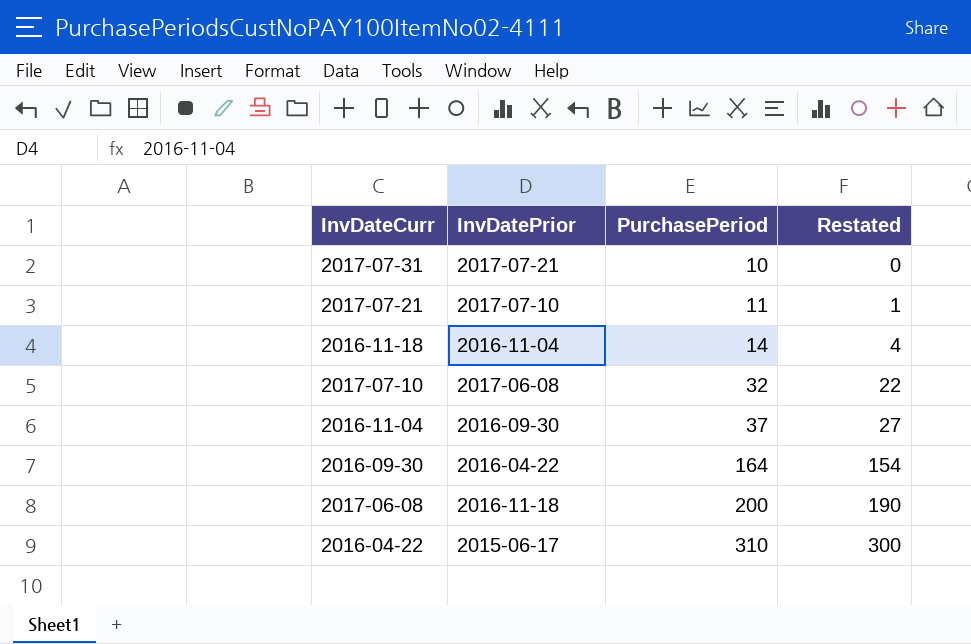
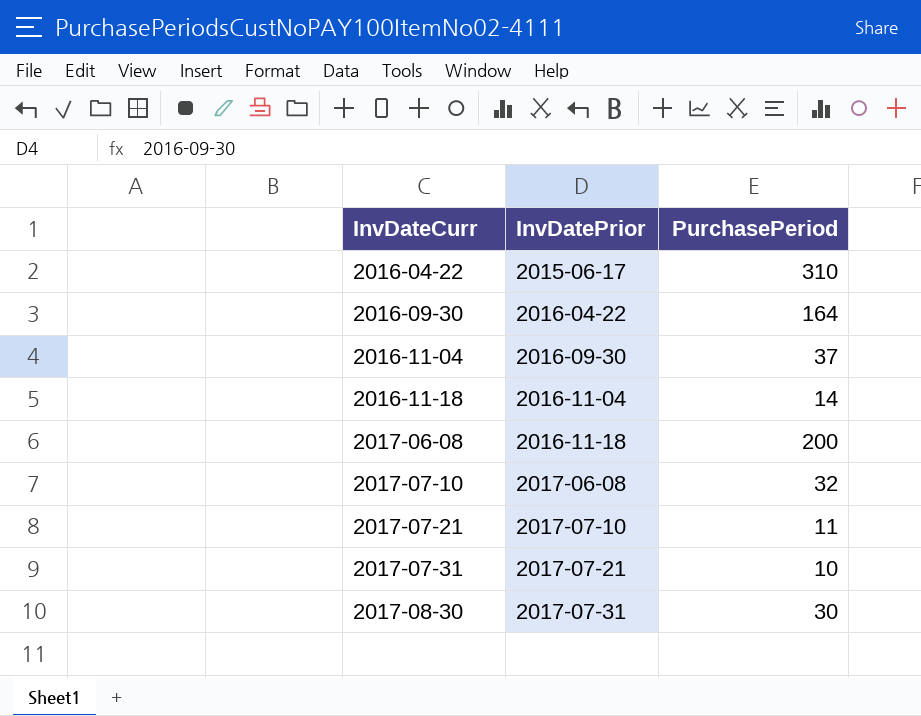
row order: PurchasePeriod ascending -> InvDateCurr ascending
column Restated | formula: [PurchasePeriod] - 10 -> none
row 2017-08-30: none -> 2017-07-31 | 30

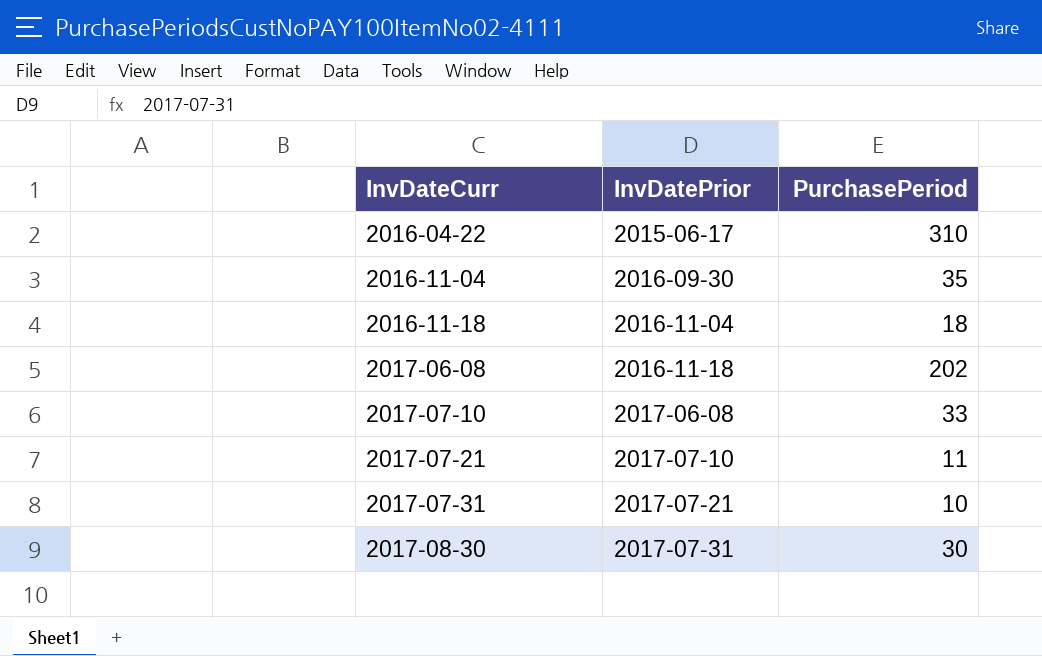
row 2016-09-30: 2016-04-22 | 164 -> none
2016-11-04 | PurchasePeriod: 37 -> 35
2016-11-18 | PurchasePeriod: 14 -> 18
2017-06-08 | PurchasePeriod: 200 -> 202
2017-07-10 | PurchasePeriod: 32 -> 33

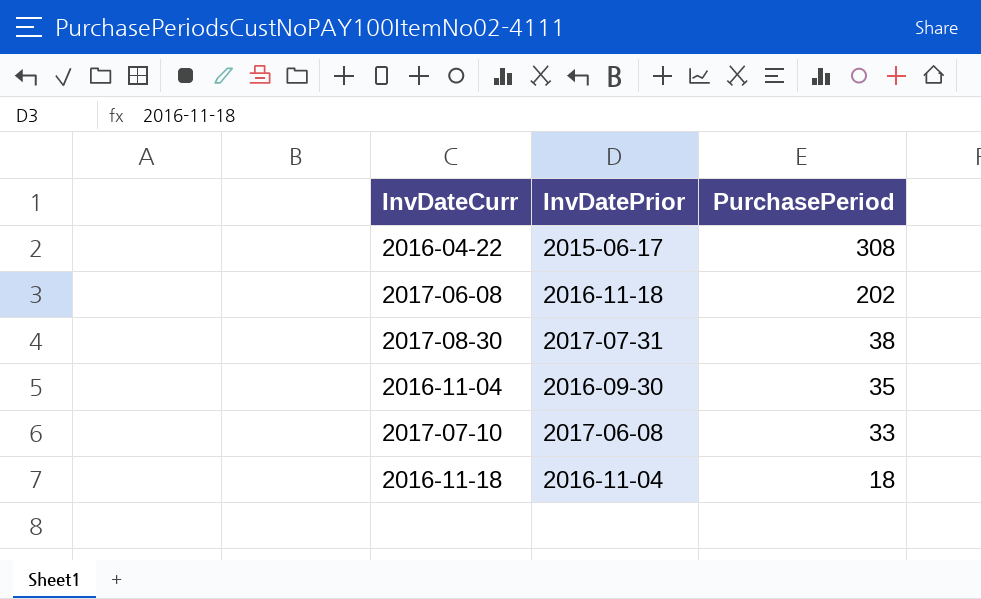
row order: InvDateCurr ascending -> PurchasePeriod descending
row 2017-07-21: 2017-07-10 | 11 -> none
row 2017-07-31: 2017-07-21 | 10 -> none
2016-04-22 | PurchasePeriod: 310 -> 308
2017-08-30 | PurchasePeriod: 30 -> 38

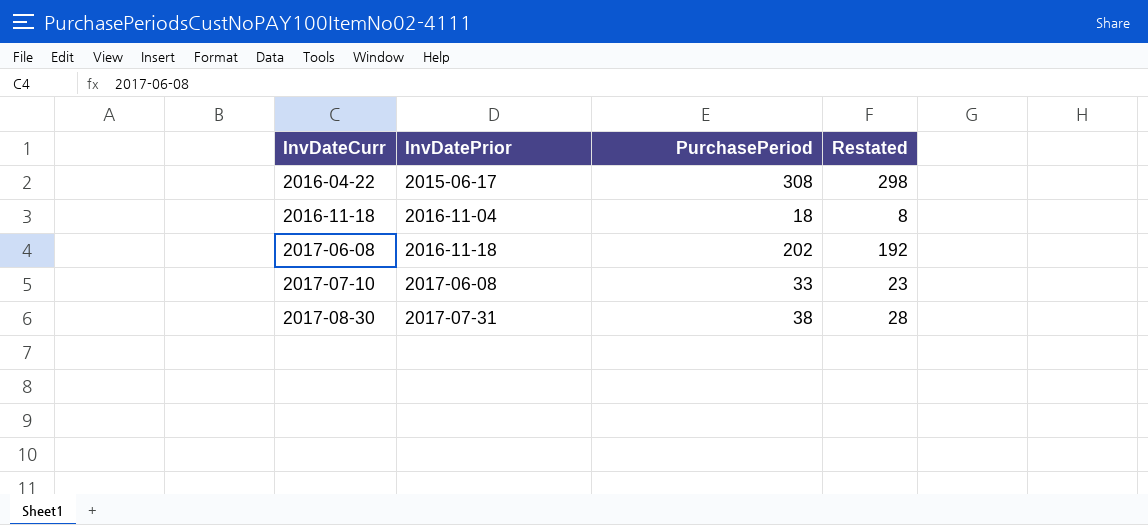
row order: PurchasePeriod descending -> InvDateCurr ascending
column Restated | formula: none -> [PurchasePeriod] - 10
row 2016-11-04: 2016-09-30 | 35 -> none

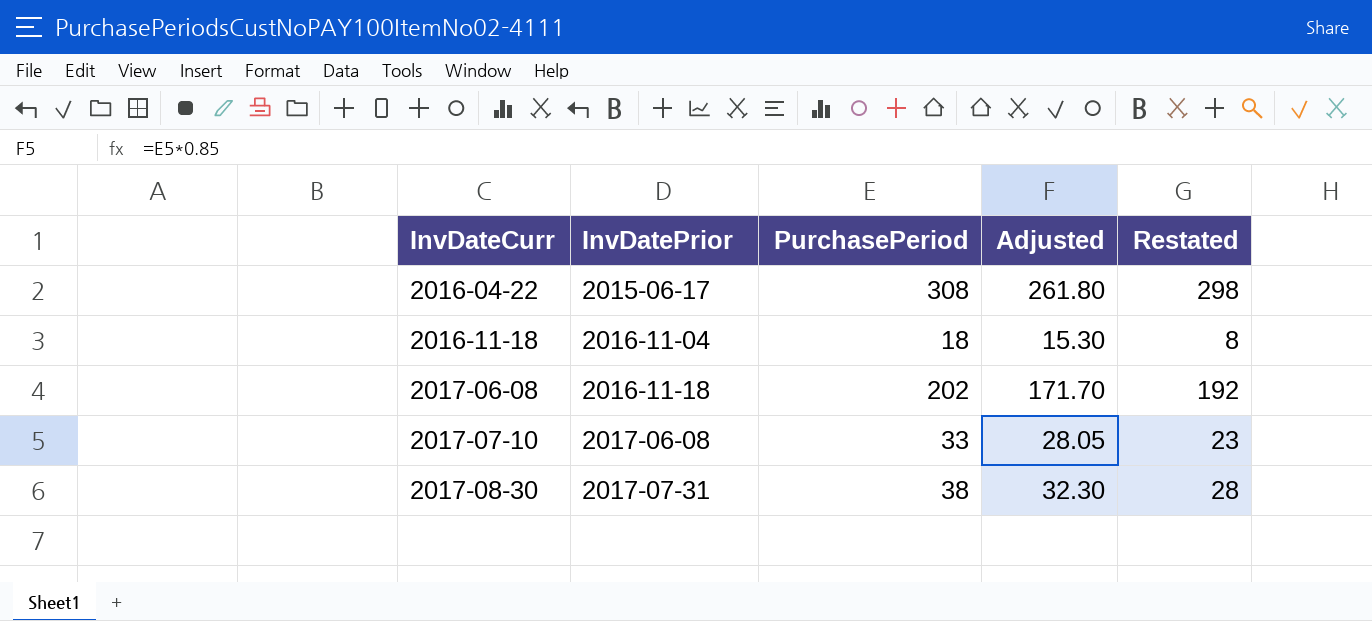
column Adjusted | formula: none -> [PurchasePeriod] * 0.85

